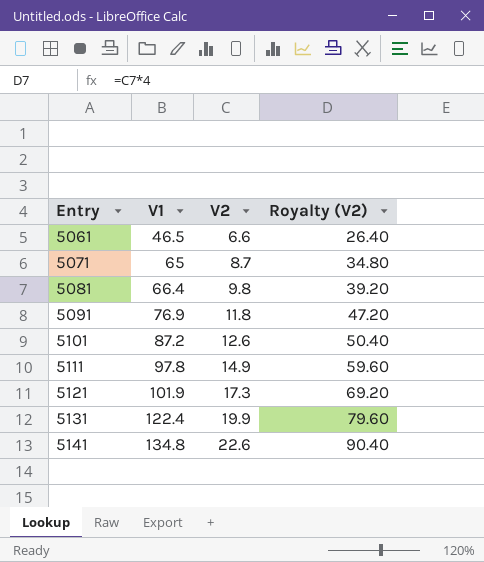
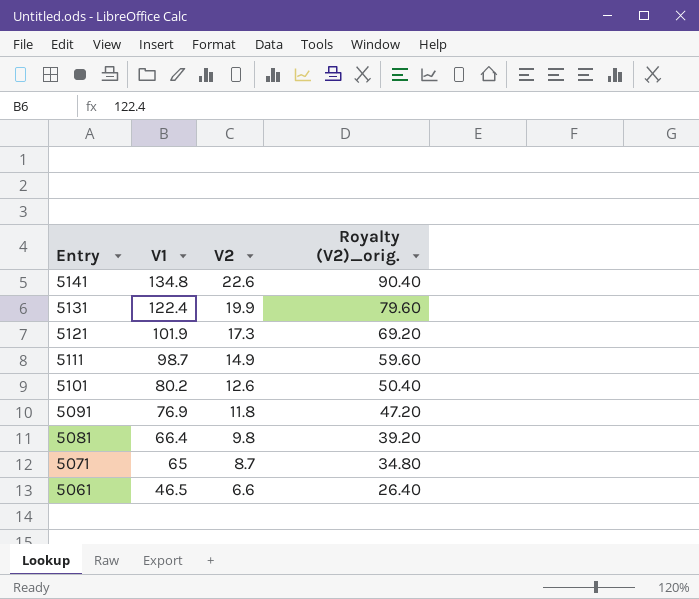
row order: Entry ascending -> Entry descending
column name: Royalty (V2) -> Royalty (V2)_orig.
5111 | V1: 97.8 -> 98.7
5101 | V1: 87.2 -> 80.2

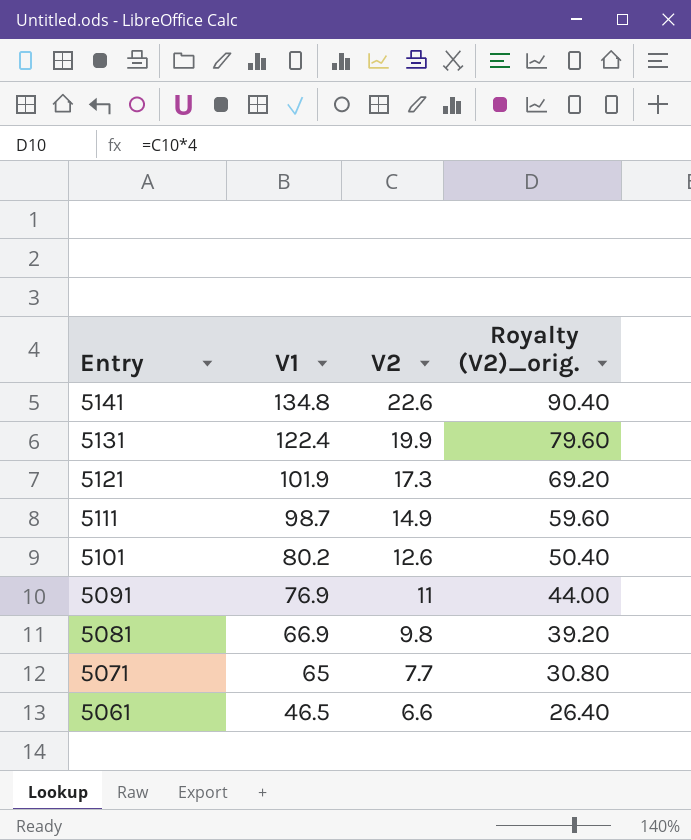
5091 | V2: 11.8 -> 11
5091 | Royalty (V2)_orig.: 47.20 -> 44.00
5081 | V1: 66.4 -> 66.9
5071 | V2: 8.7 -> 7.7
5071 | Royalty (V2)_orig.: 34.80 -> 30.80

